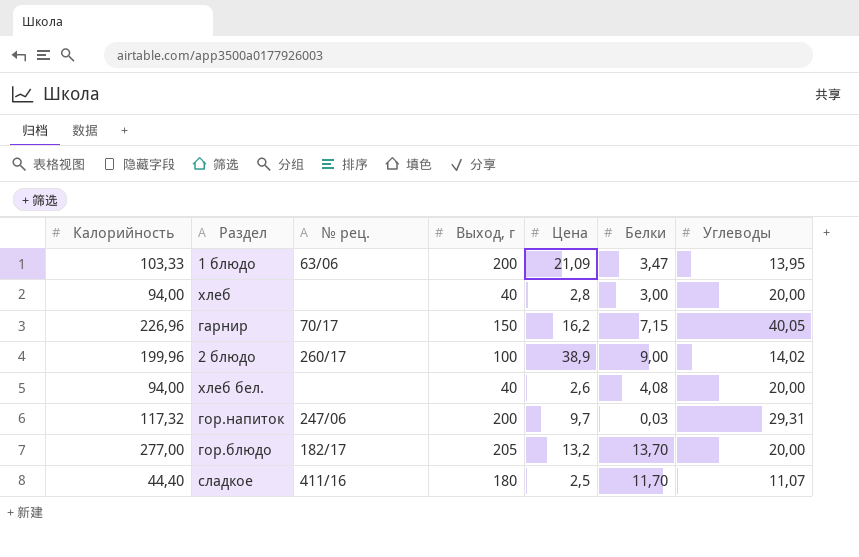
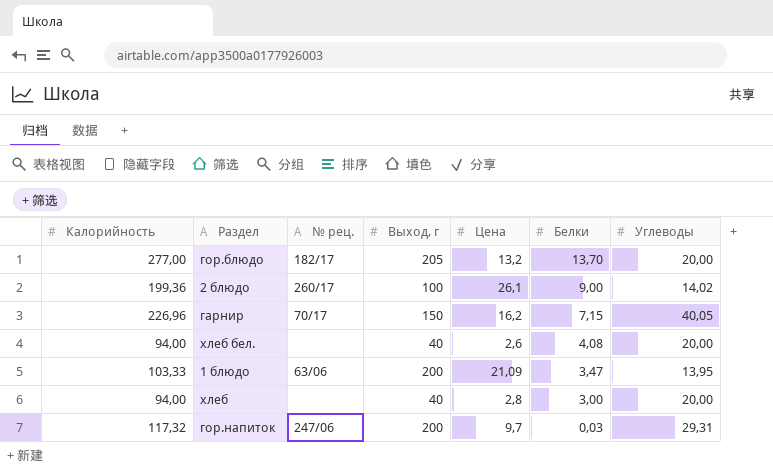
row order: none -> Белки descending
row сладкое: 44,40 | 411/16 | 180 | 2,5 | 11,70 | 11,07 -> none
2 блюдо | Калорийность: 199,96 -> 199,36
2 блюдо | Цена: 38,9 -> 26,1

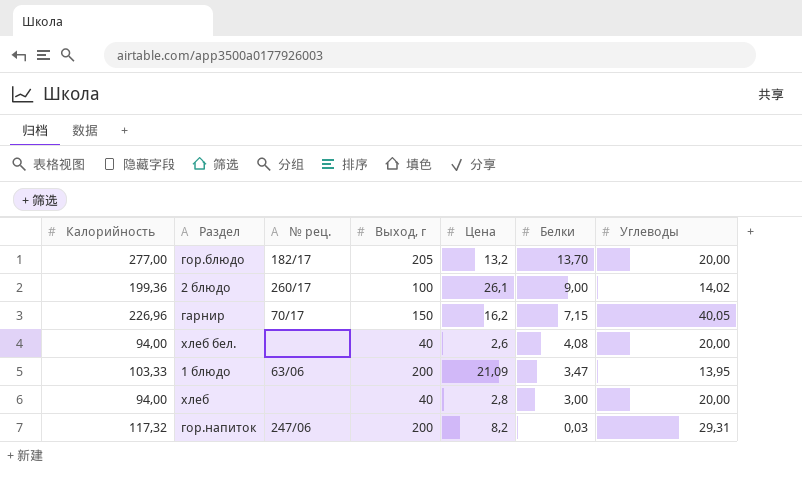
гор.напиток | Цена: 9,7 -> 8,2

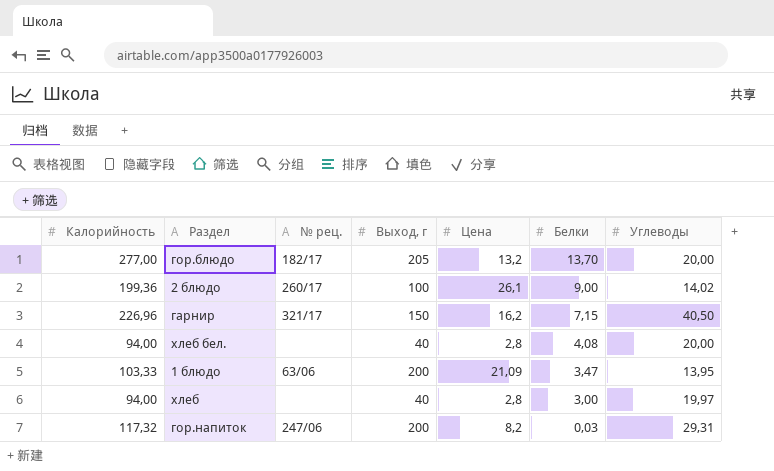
гарнир | № рец.: 70/17 -> 321/17
гарнир | Углеводы: 40,05 -> 40,50
хлеб бел. | Цена: 2,6 -> 2,8
хлеб | Углеводы: 20,00 -> 19,97

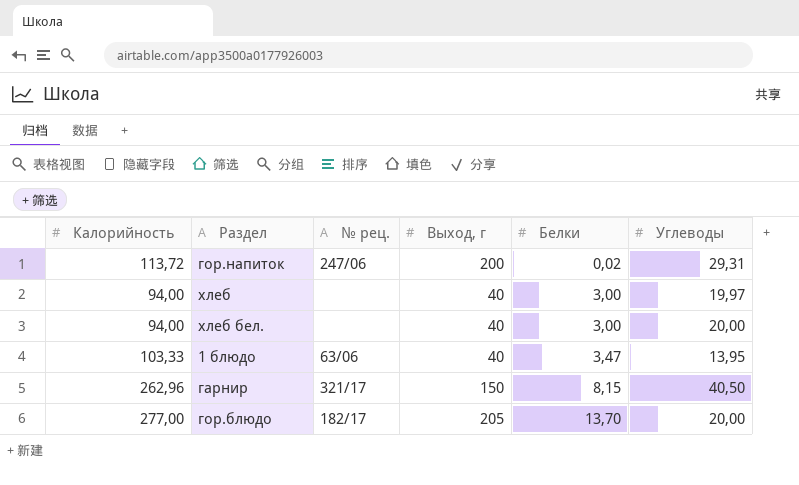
row order: Белки descending -> Белки ascending
column Цена | position: 5 -> none
row 2 блюдо: 199,36 | 260/17 | 100 | 26,1 | 9,00 | 14,02 -> none
гор.напиток | Калорийность: 117,32 -> 113,72
гор.напиток | Белки: 0,03 -> 0,02
хлеб бел. | Белки: 4,08 -> 3,00
1 блюдо | Выход, г: 200 -> 40
гарнир | Калорийность: 226,96 -> 262,96
гарнир | Белки: 7,15 -> 8,15

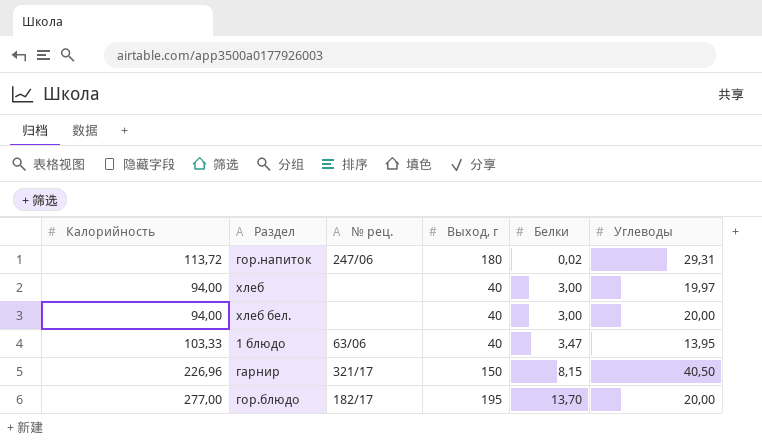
гор.напиток | Выход, г: 200 -> 180
гарнир | Калорийность: 262,96 -> 226,96
гор.блюдо | Выход, г: 205 -> 195

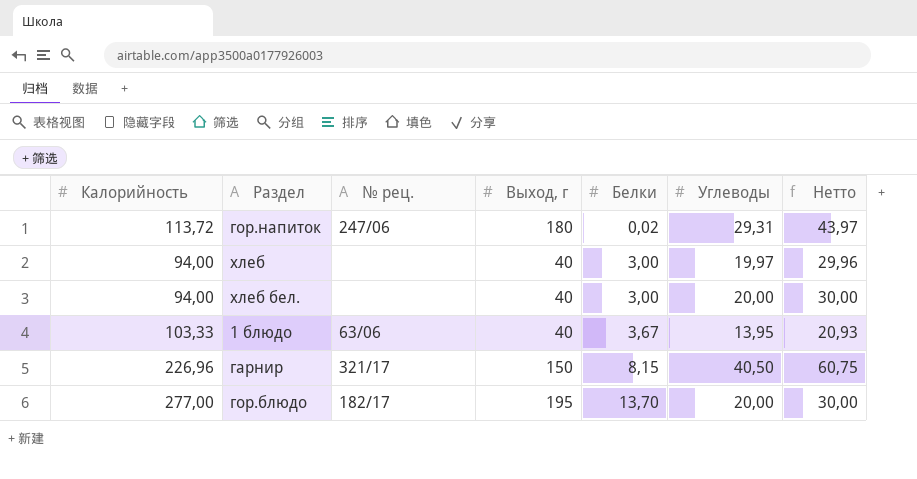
column Нетто | formula: none -> [Углеводы] * 1,5
1 блюдо | Белки: 3,47 -> 3,67

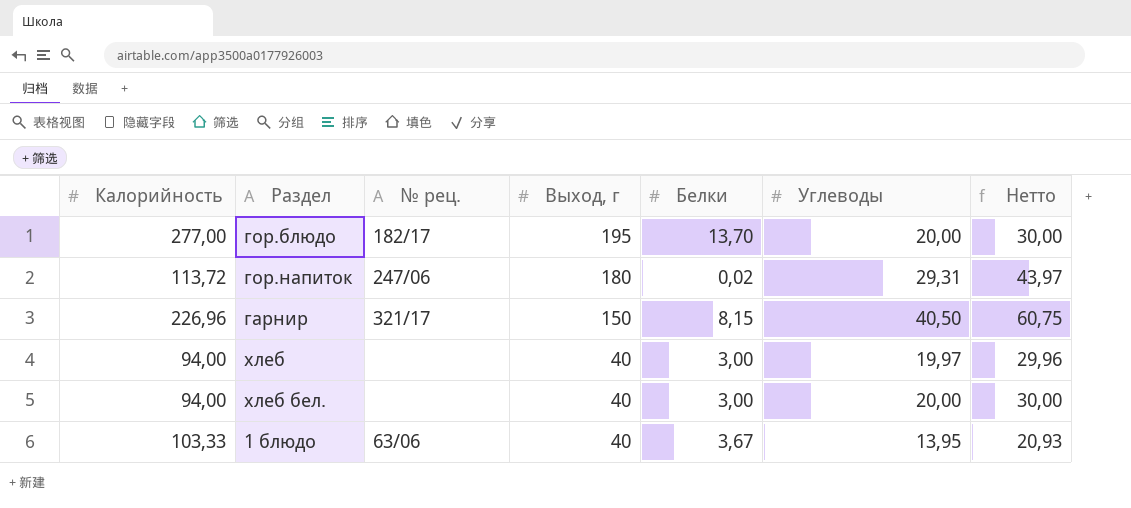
row order: Белки ascending -> Выход, г descending

